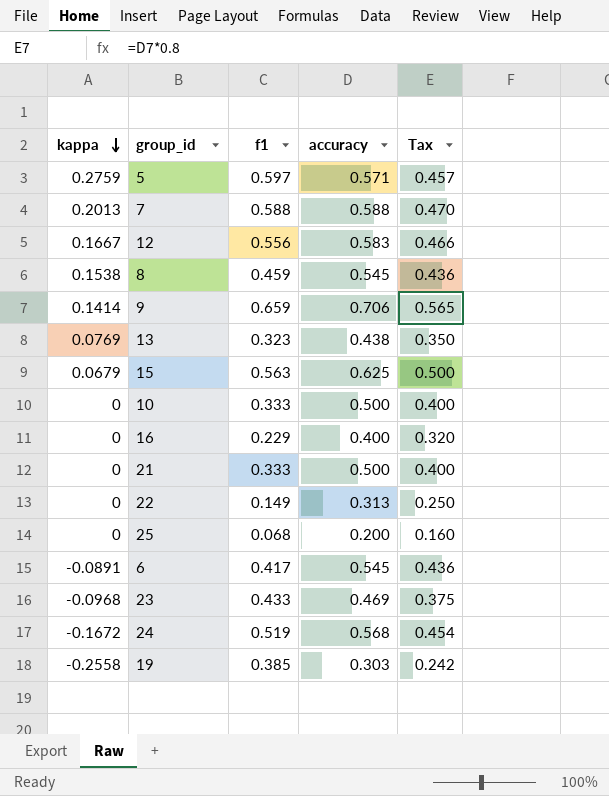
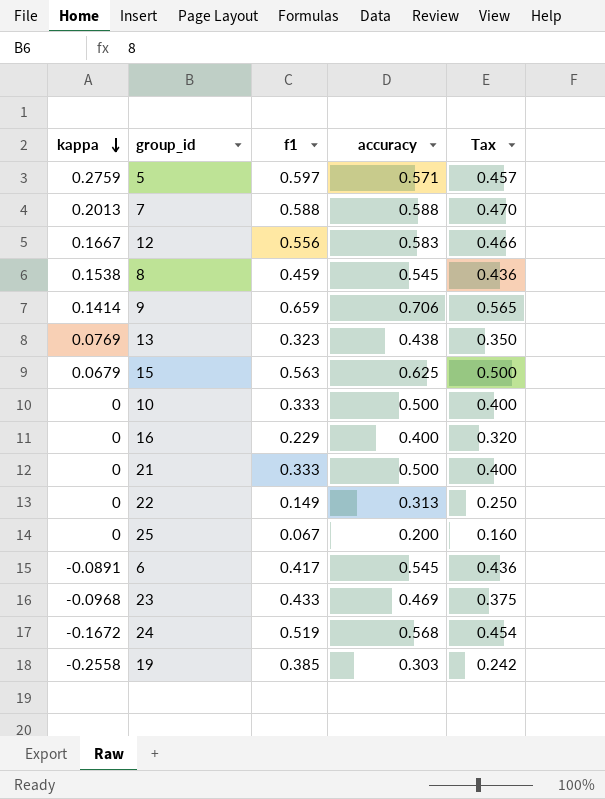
25 | f1: 0.068 -> 0.067

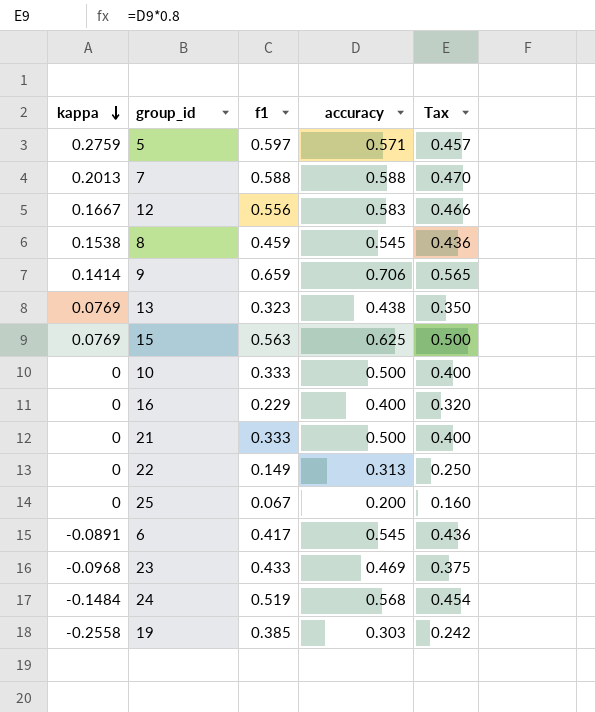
15 | kappa: 0.0679 -> 0.0769
24 | kappa: -0.1672 -> -0.1484

